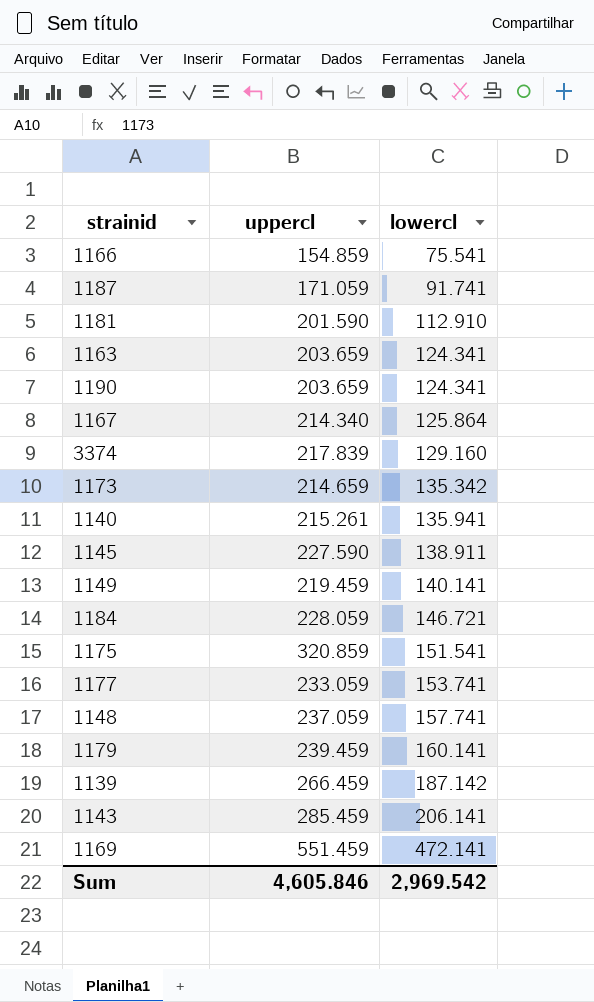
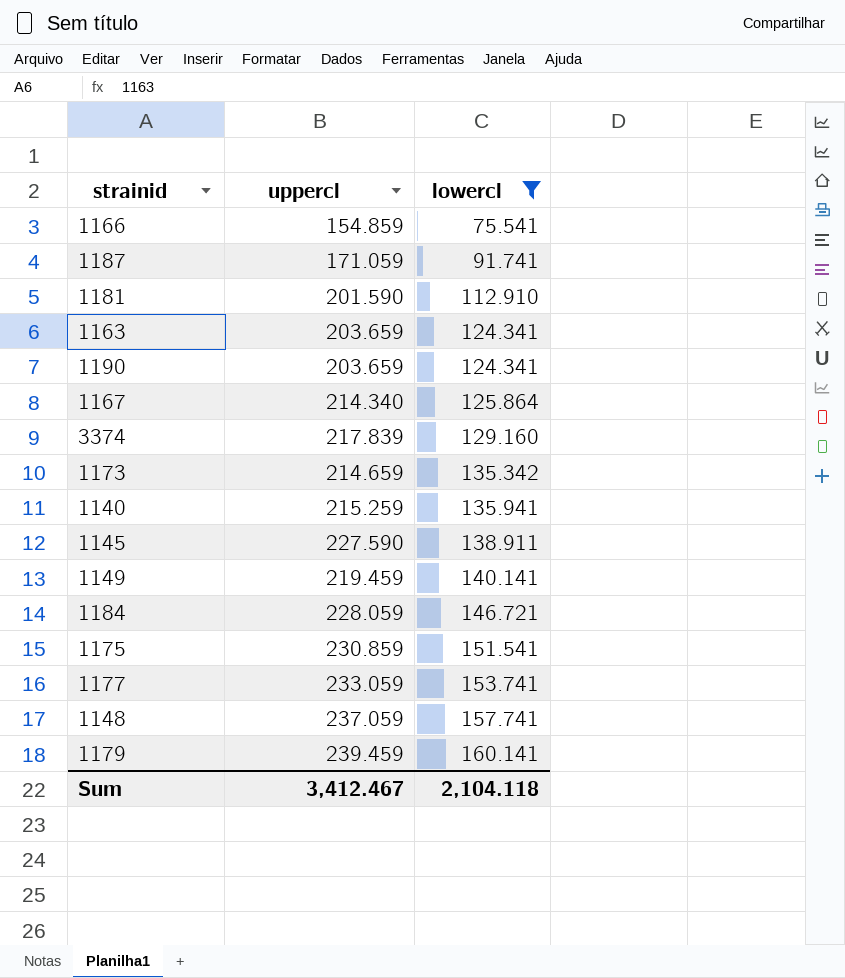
filter: none -> lowercl <= 160.141
1140 | uppercl: 215.261 -> 215.259
1175 | uppercl: 320.859 -> 230.859
Sum | uppercl: 4,605.846 -> 3,412.467
Sum | lowercl: 2,969.542 -> 2,104.118

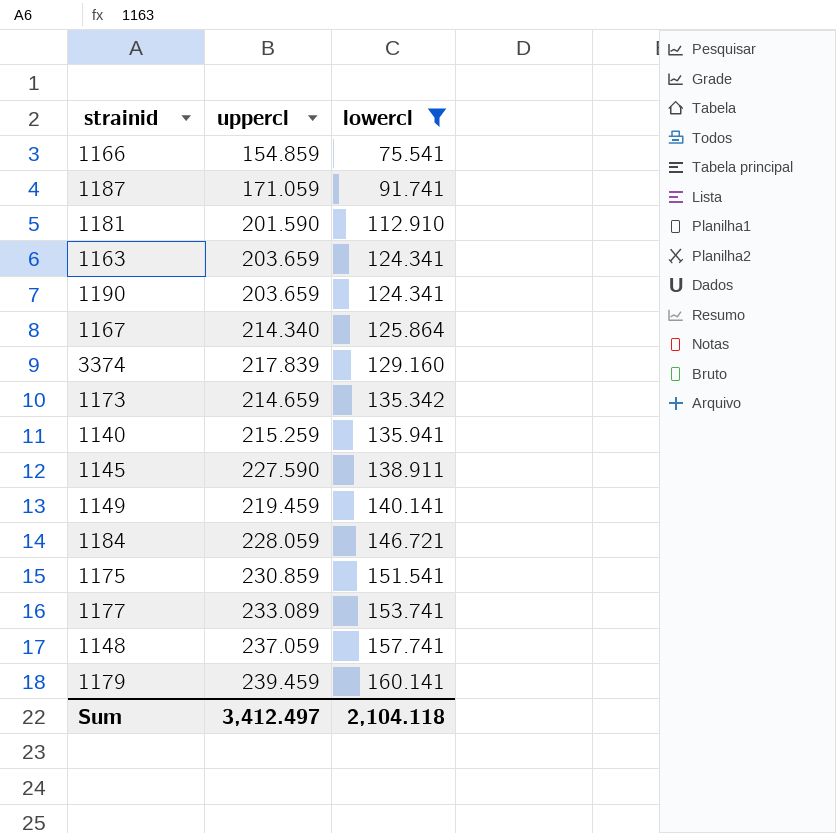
1177 | uppercl: 233.059 -> 233.089
Sum | uppercl: 3,412.467 -> 3,412.497

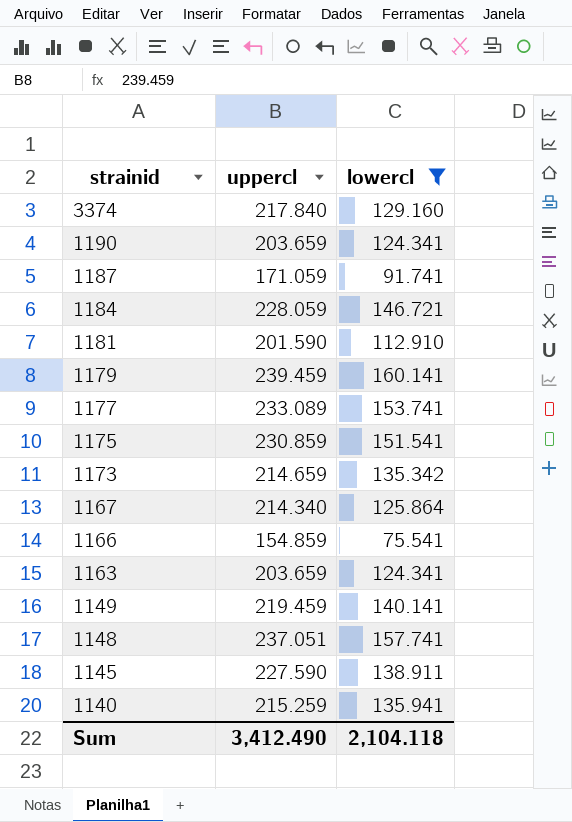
row order: lowercl ascending -> strainid descending
3374 | uppercl: 217.839 -> 217.840
1148 | uppercl: 237.059 -> 237.051
Sum | uppercl: 3,412.497 -> 3,412.490

